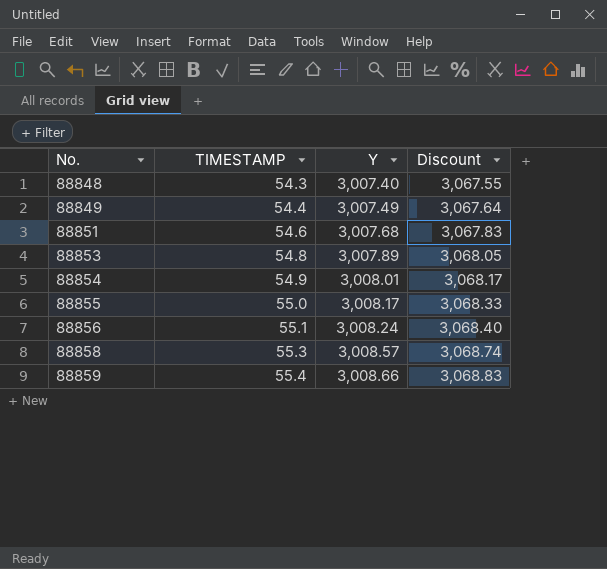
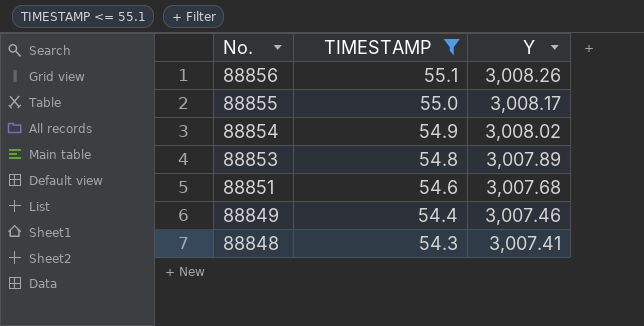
filter: none -> TIMESTAMP <= 55.1
row order: No. ascending -> No. descending
column Discount | formula: [Y] * 1.02 -> none
88856 | Y: 3,008.24 -> 3,008.26
88854 | Y: 3,008.01 -> 3,008.02
88849 | Y: 3,007.49 -> 3,007.46
88848 | Y: 3,007.40 -> 3,007.41

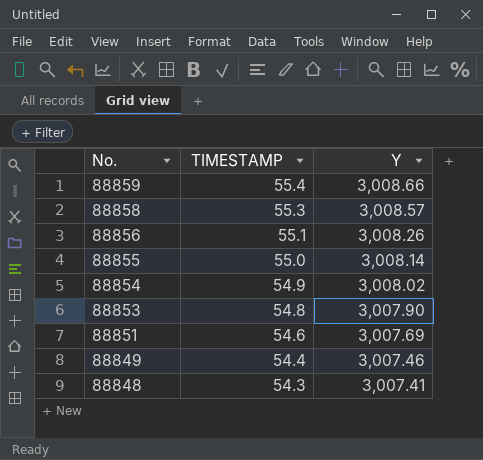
filter: TIMESTAMP <= 55.1 -> none
88855 | Y: 3,008.17 -> 3,008.14
88853 | Y: 3,007.89 -> 3,007.90
88851 | Y: 3,007.68 -> 3,007.69

